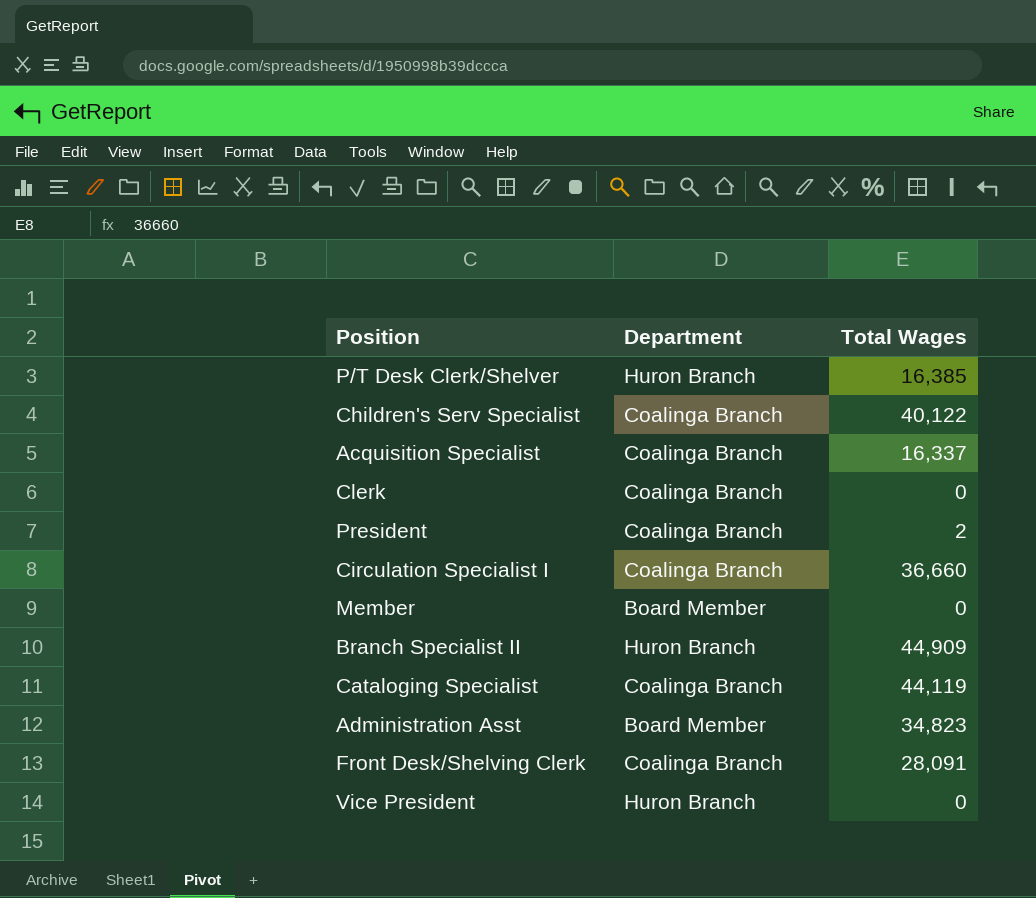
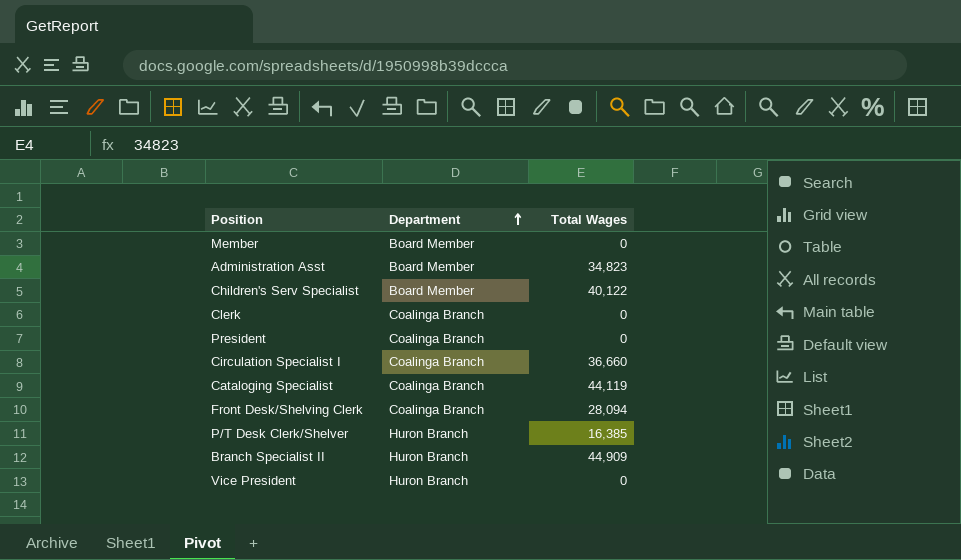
row order: none -> Department ascending
row Acquisition Specialist: Coalinga Branch | 16,337 -> none
Children's Serv Specialist | Department: Coalinga Branch -> Board Member
President | Total Wages: 2 -> 0
Front Desk/Shelving Clerk | Total Wages: 28,091 -> 28,094

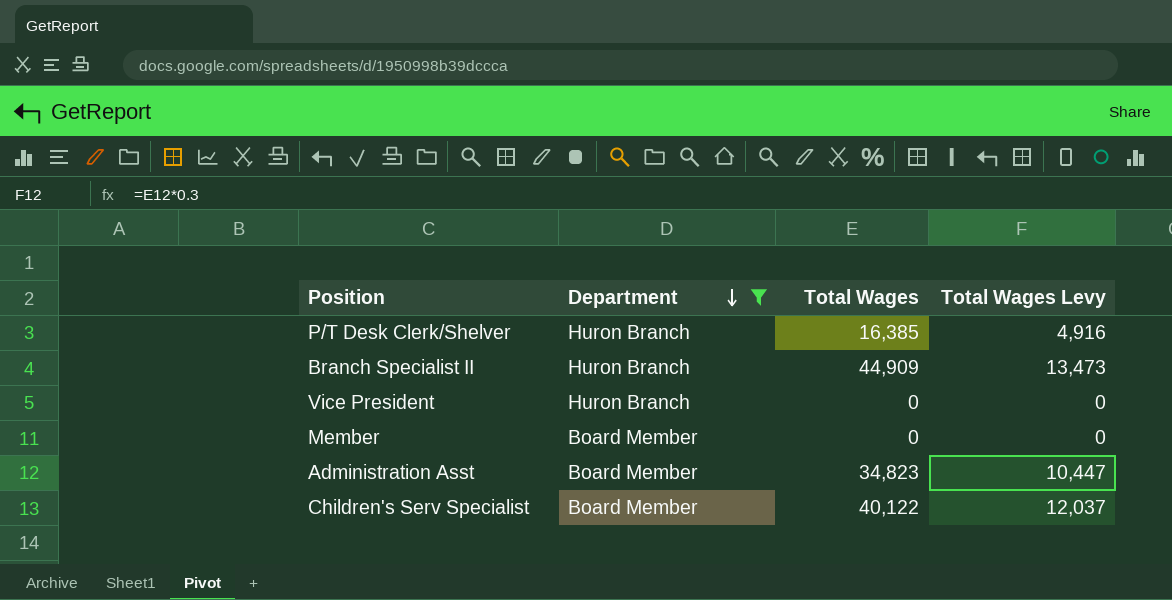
filter: none -> Department != Coalinga Branch
row order: Department ascending -> Department descending
column Total Wages Levy | formula: none -> [Total Wages] * 0.3

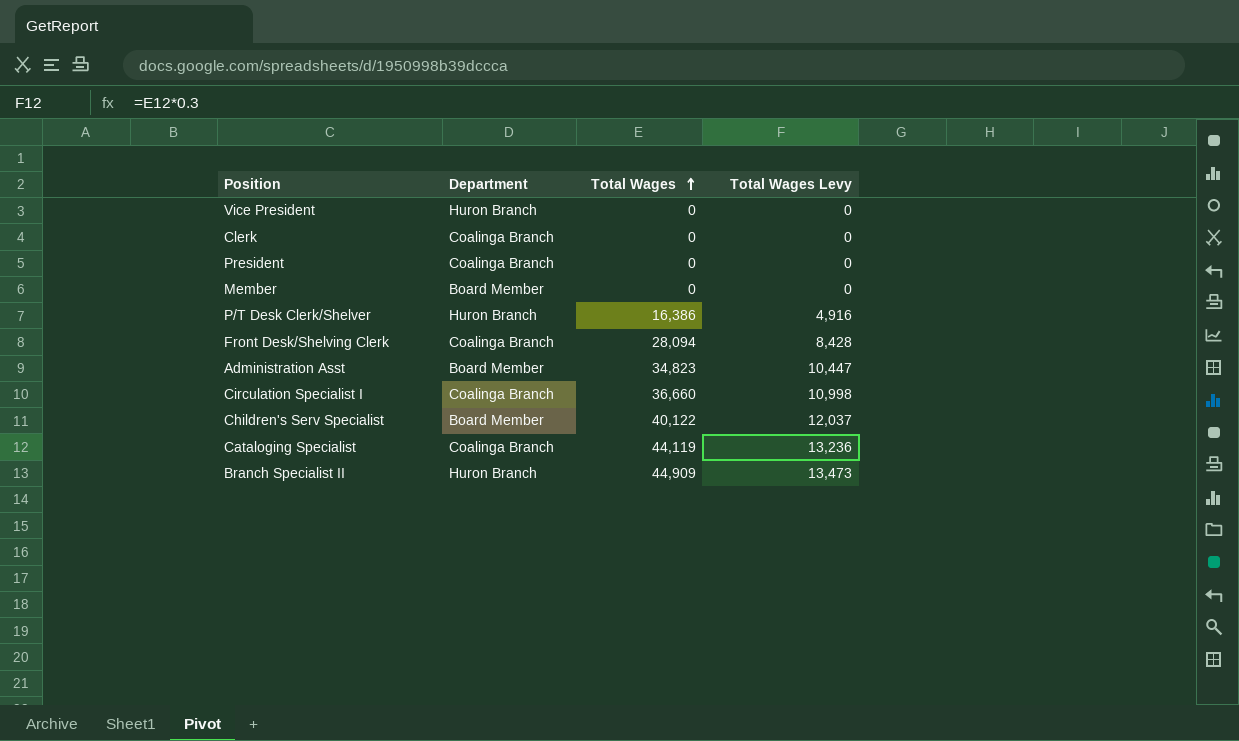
filter: Department != Coalinga Branch -> none
row order: Department descending -> Total Wages ascending
P/T Desk Clerk/Shelver | Total Wages: 16,385 -> 16,386

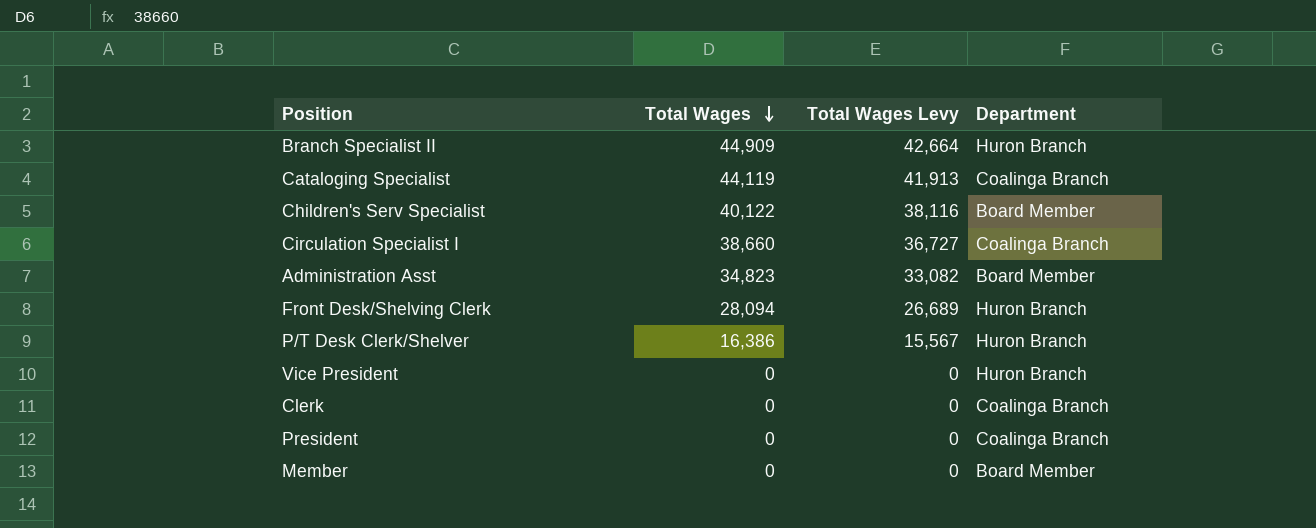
row order: Total Wages ascending -> Total Wages descending
column Total Wages Levy | formula: [Total Wages] * 0.3 -> [Total Wages] * 0.95
column Department | position: 2 -> 4
Circulation Specialist I | Total Wages: 36,660 -> 38,660
Front Desk/Shelving Clerk | Department: Coalinga Branch -> Huron Branch

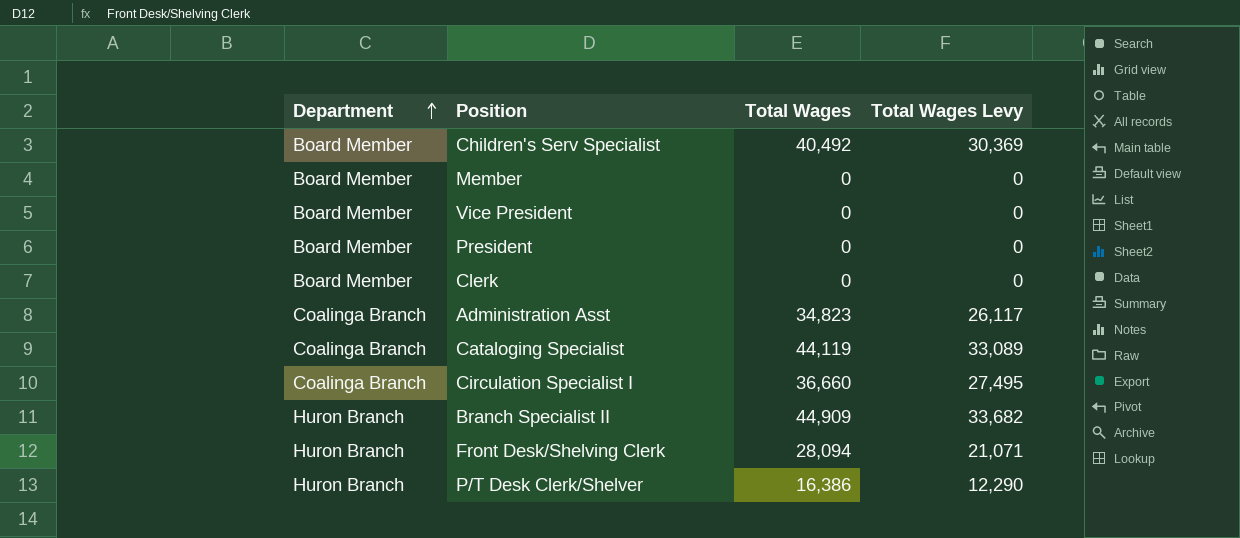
row order: Total Wages descending -> Department ascending
column Department | position: 4 -> 1
column Total Wages Levy | formula: [Total Wages] * 0.95 -> [Total Wages] * 0.75
Children's Serv Specialist | Total Wages: 40,122 -> 40,492
Vice President | Department: Huron Branch -> Board Member
President | Department: Coalinga Branch -> Board Member
Clerk | Department: Coalinga Branch -> Board Member
Administration Asst | Department: Board Member -> Coalinga Branch
Circulation Specialist I | Total Wages: 38,660 -> 36,660

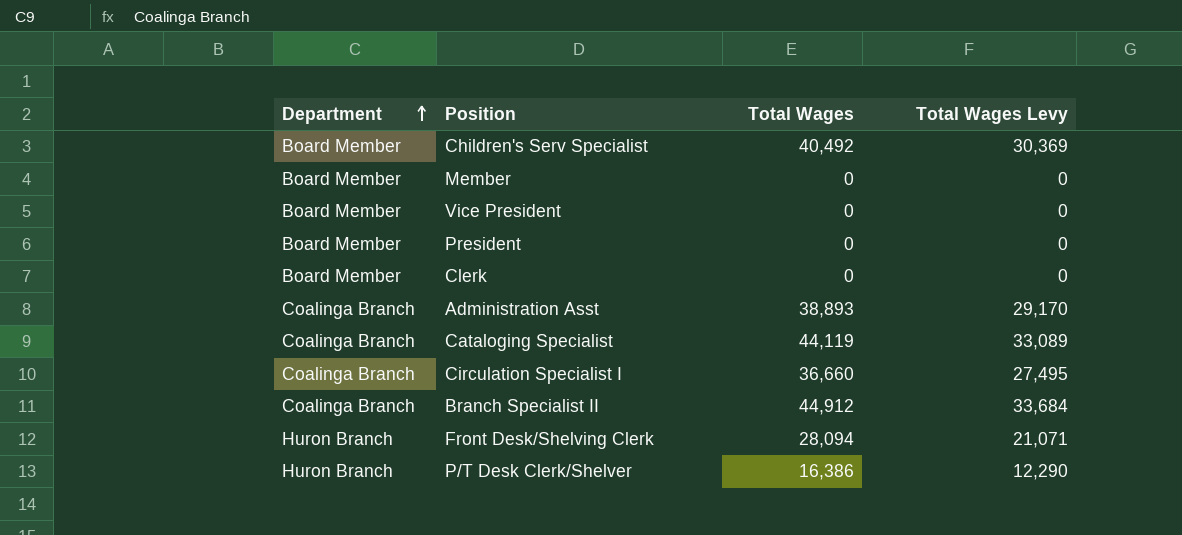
Administration Asst | Total Wages: 34,823 -> 38,893
Administration Asst | Total Wages Levy: 26,117 -> 29,170
Branch Specialist II | Department: Huron Branch -> Coalinga Branch
Branch Specialist II | Total Wages: 44,909 -> 44,912
Branch Specialist II | Total Wages Levy: 33,682 -> 33,684

